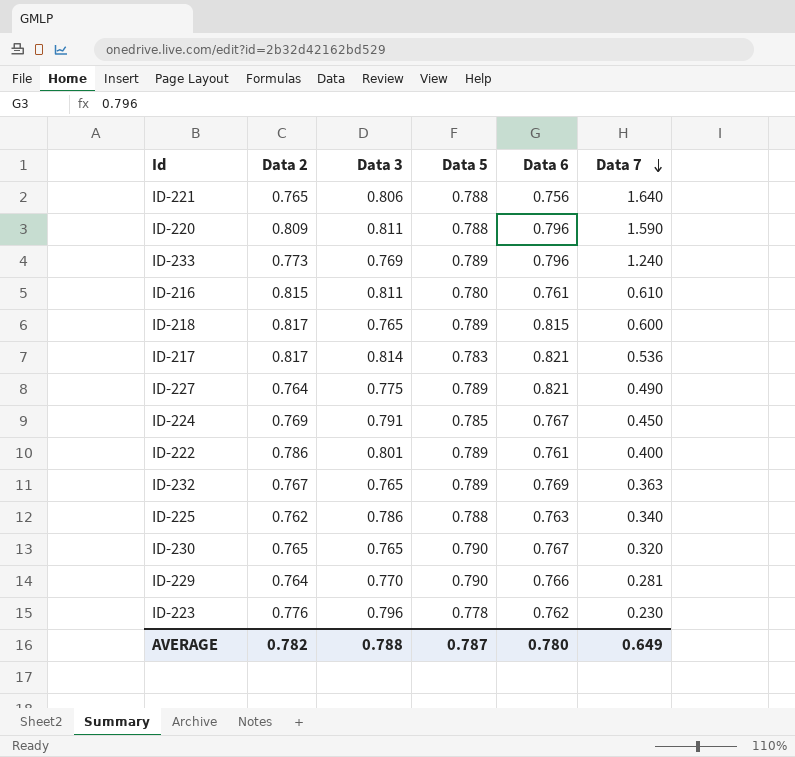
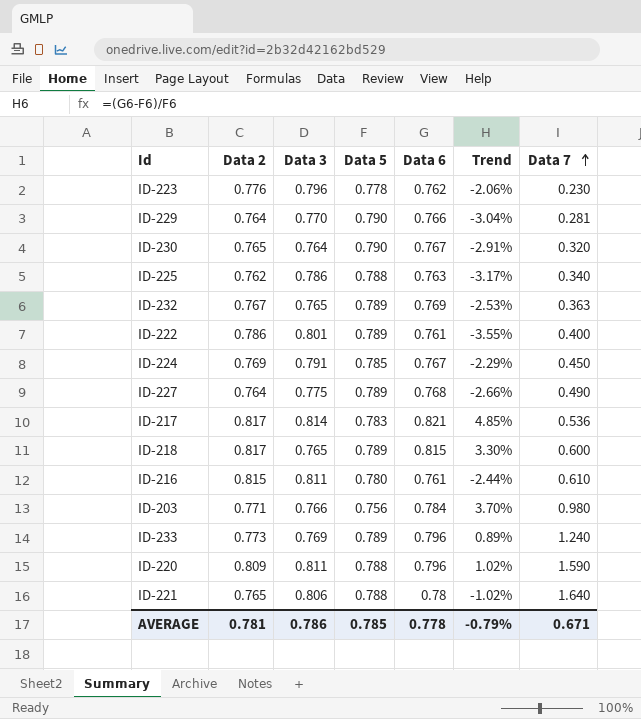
row order: Data 7 descending -> Data 7 ascending
column Trend | formula: none -> ([Data 6] - [Data 5]) / [Data 5]
ID-230 | Data 3: 0.765 -> 0.764
ID-227 | Data 6: 0.821 -> 0.768
row ID-203: none -> 0.771 | 0.766 | 0.756 | 0.784 | 3.70% | 0.980
ID-221 | Data 6: 0.756 -> 0.78
AVERAGE | Data 2: 0.782 -> 0.781
AVERAGE | Data 3: 0.788 -> 0.786
AVERAGE | Data 5: 0.787 -> 0.785
AVERAGE | Data 6: 0.780 -> 0.778
AVERAGE | Data 7: 0.649 -> 0.671

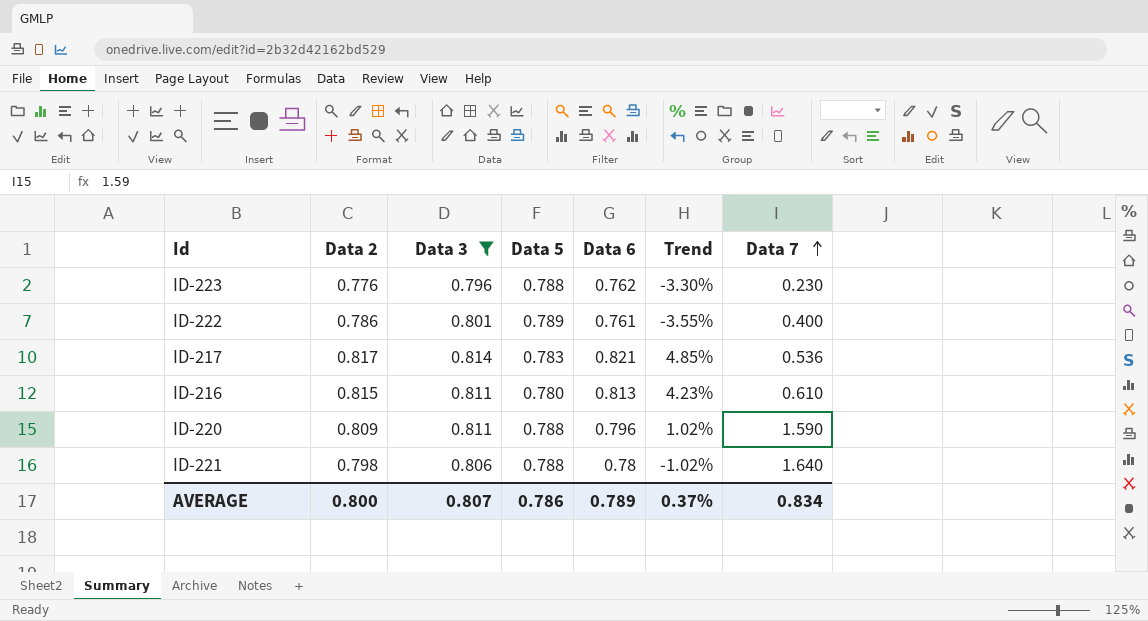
filter: none -> Data 3 >= 0.796
ID-223 | Data 5: 0.778 -> 0.788
ID-223 | Trend: -2.06% -> -3.30%
ID-216 | Data 6: 0.761 -> 0.813
ID-216 | Trend: -2.44% -> 4.23%
ID-221 | Data 2: 0.765 -> 0.798
AVERAGE | Data 2: 0.781 -> 0.800
AVERAGE | Data 3: 0.786 -> 0.807
AVERAGE | Data 5: 0.785 -> 0.786
AVERAGE | Data 6: 0.778 -> 0.789
AVERAGE | Trend: -0.79% -> 0.37%
AVERAGE | Data 7: 0.671 -> 0.834

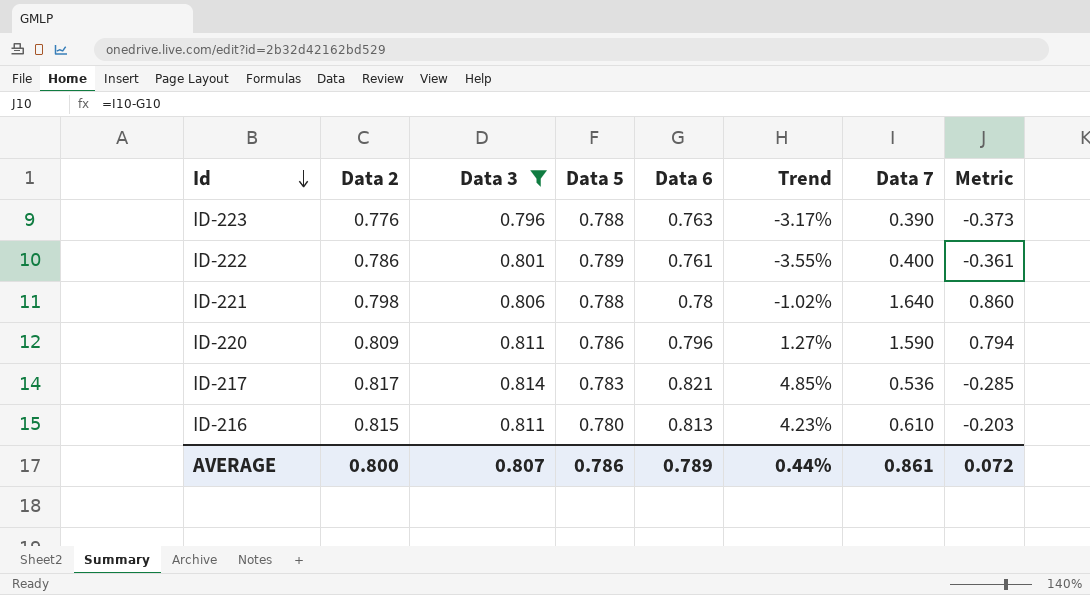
row order: Data 7 ascending -> Id descending
column Metric | formula: none -> [Data 7] - [Data 6]
ID-223 | Data 6: 0.762 -> 0.763
ID-223 | Trend: -3.30% -> -3.17%
ID-223 | Data 7: 0.230 -> 0.390
ID-220 | Data 5: 0.788 -> 0.786
ID-220 | Trend: 1.02% -> 1.27%
AVERAGE | Trend: 0.37% -> 0.44%
AVERAGE | Data 7: 0.834 -> 0.861

